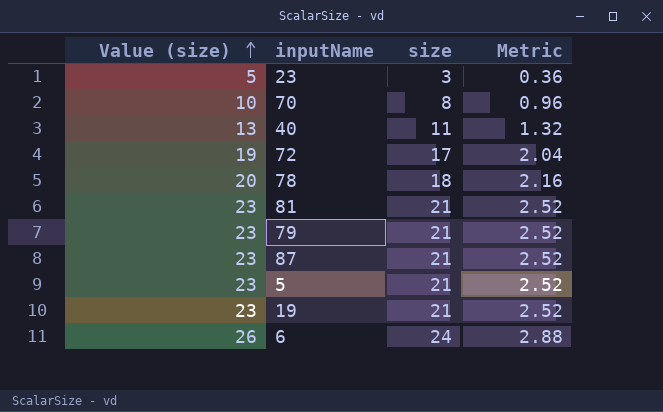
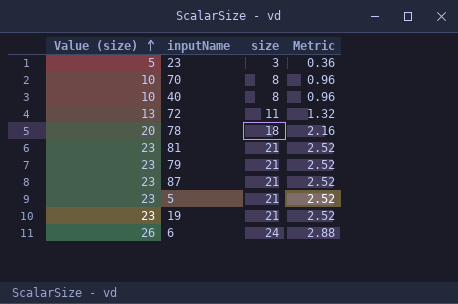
40 | Value (size): 13 -> 10
40 | size: 11 -> 8
40 | Metric: 1.32 -> 0.96
72 | Value (size): 19 -> 13
72 | size: 17 -> 11
72 | Metric: 2.04 -> 1.32

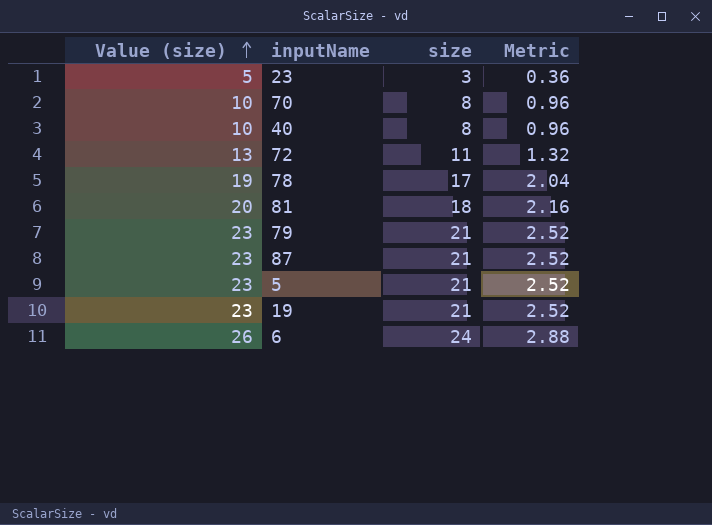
78 | Value (size): 20 -> 19
78 | size: 18 -> 17
78 | Metric: 2.16 -> 2.04
81 | Value (size): 23 -> 20
81 | size: 21 -> 18
81 | Metric: 2.52 -> 2.16

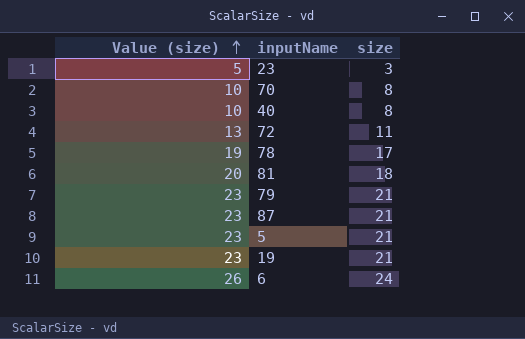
column Metric | formula: [size] * 0.12 -> none

